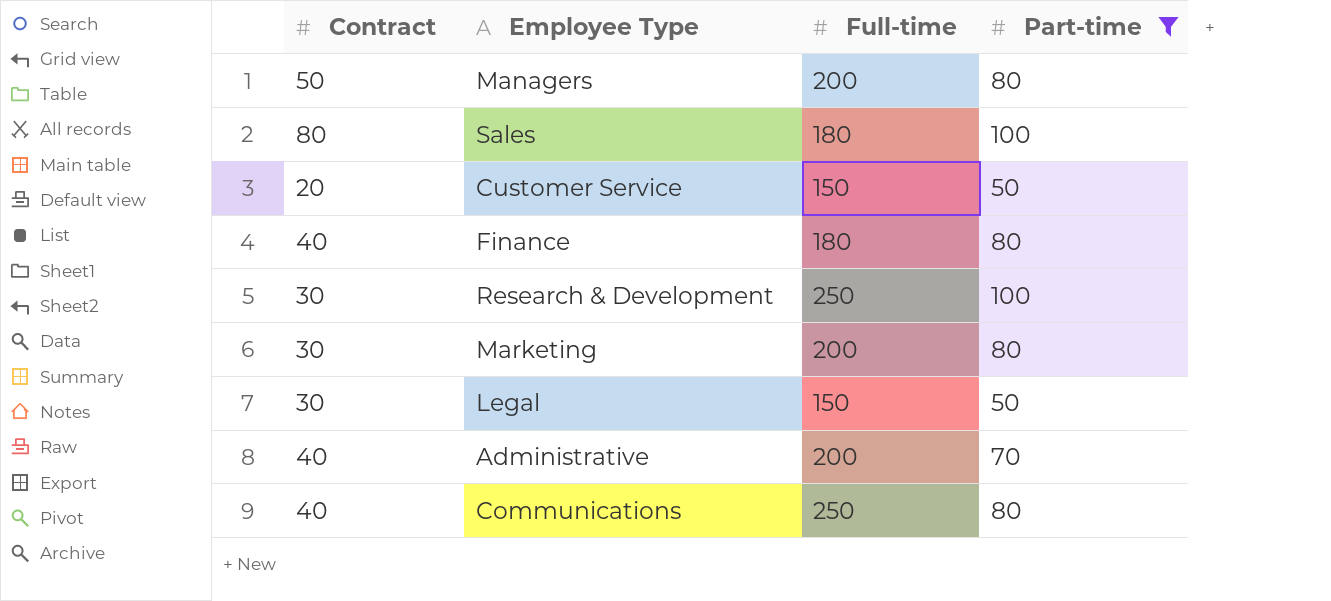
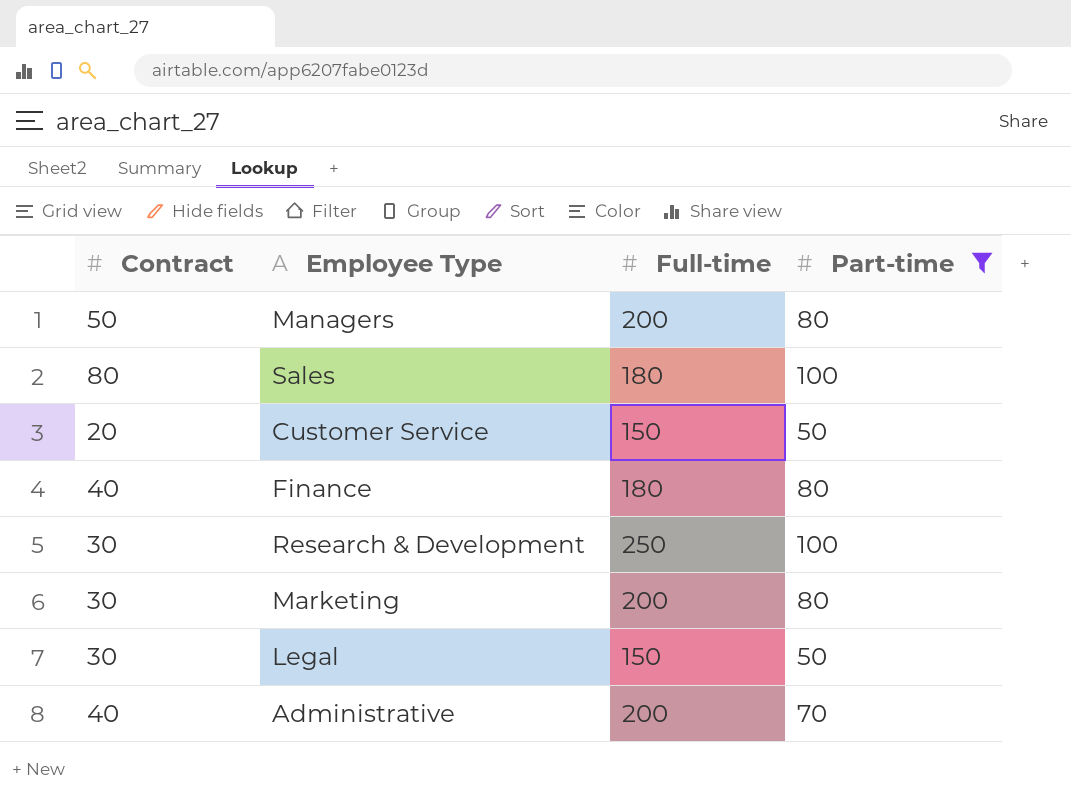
row Communications: 40 | 250 | 80 -> none

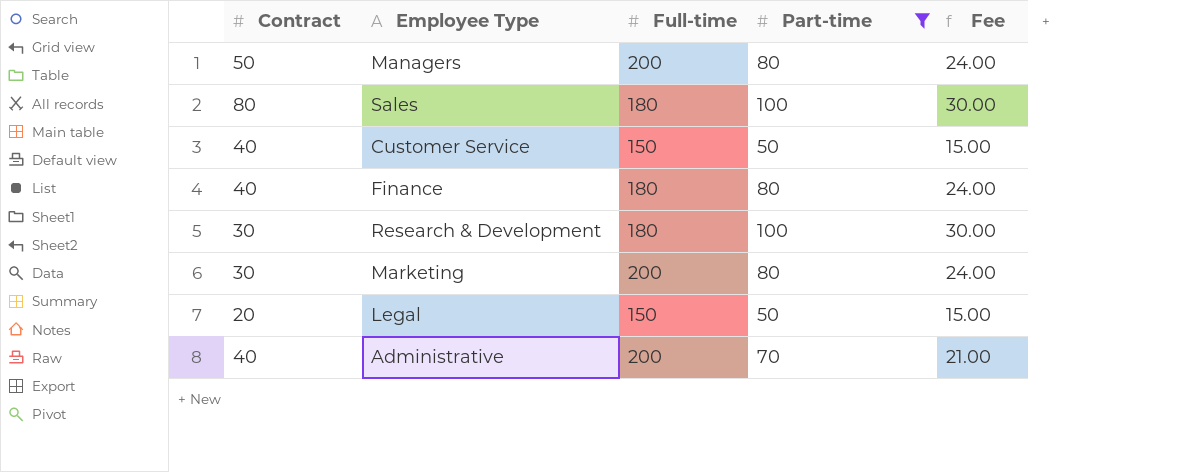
column Fee | formula: none -> [Part-time] * 0.3
Customer Service | Contract: 20 -> 40
Research & Development | Full-time: 250 -> 180
Legal | Contract: 30 -> 20

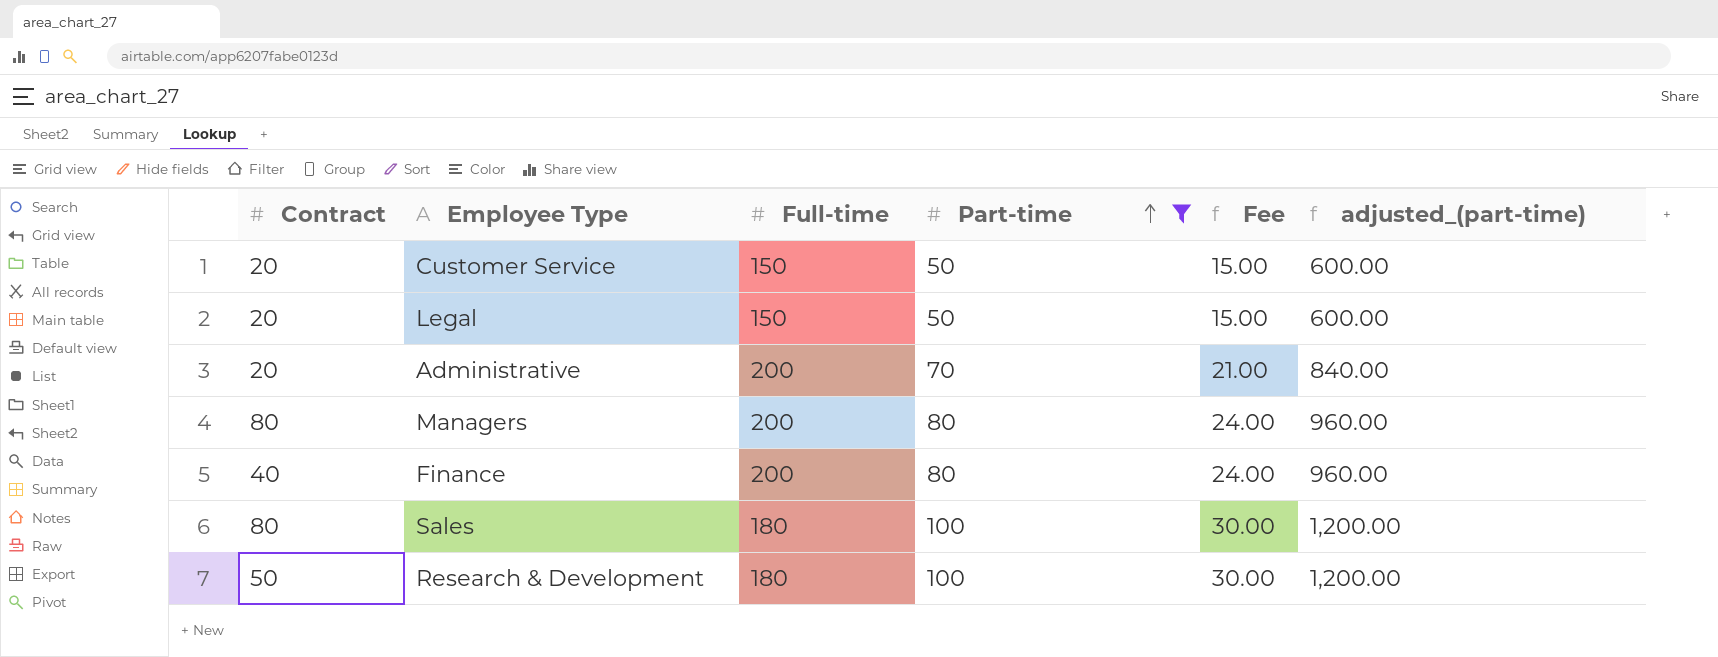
row order: none -> Part-time ascending
column adjusted_(part-time) | formula: none -> [Part-time] * 12
row Marketing: 30 | 200 | 80 | 24.00 -> none
Customer Service | Contract: 40 -> 20
Administrative | Contract: 40 -> 20
Managers | Contract: 50 -> 80
Finance | Full-time: 180 -> 200
Research & Development | Contract: 30 -> 50

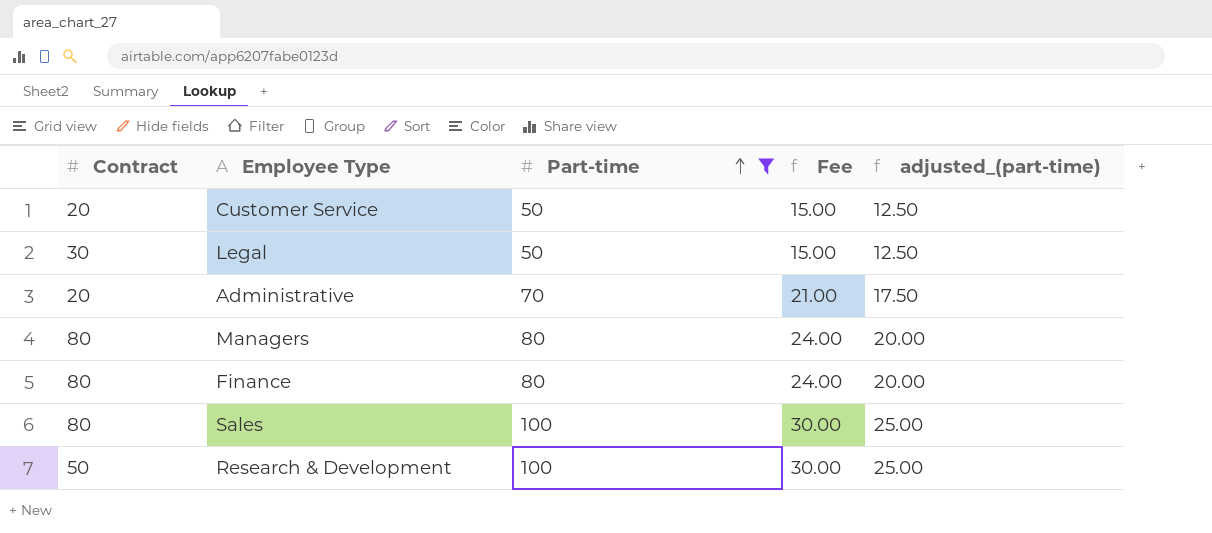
column Full-time | position: 3 -> none
column adjusted_(part-time) | formula: [Part-time] * 12 -> [Part-time] * 0.25
Legal | Contract: 20 -> 30
Finance | Contract: 40 -> 80

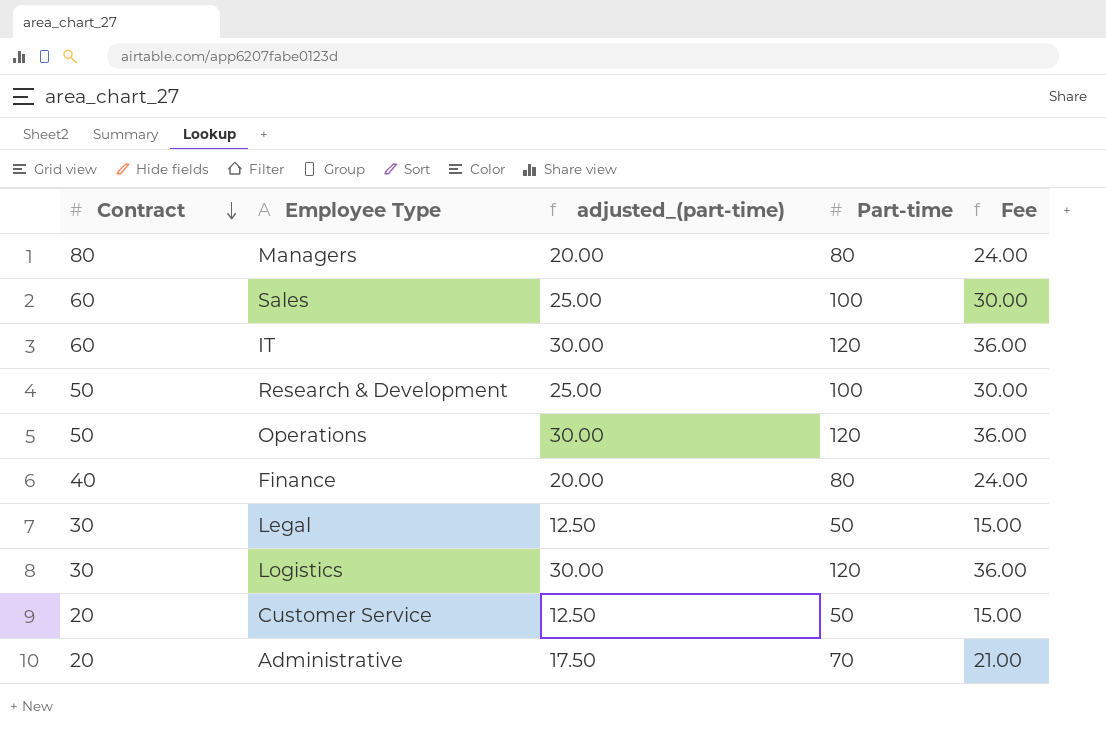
filter: Part-time != 120 -> none
row order: Part-time ascending -> Contract descending
column adjusted_(part-time) | position: 5 -> 3
Sales | Contract: 80 -> 60
Finance | Contract: 80 -> 40

